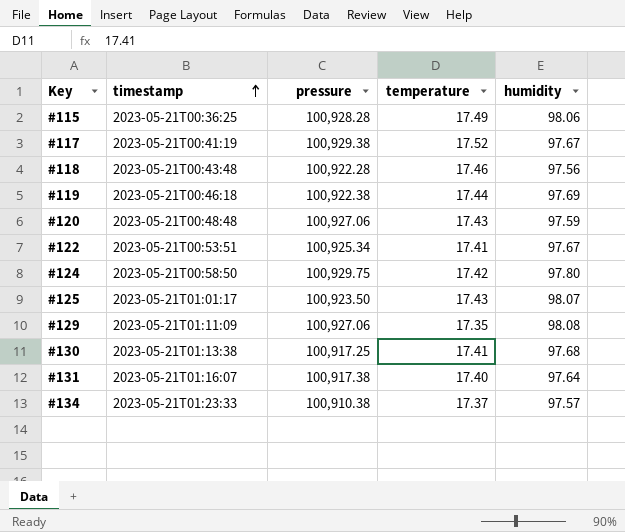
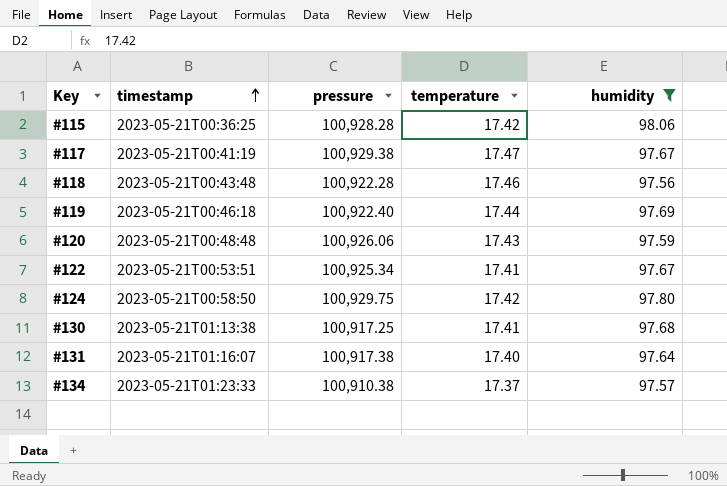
filter: none -> humidity <= 98.06
#115 | temperature: 17.49 -> 17.42
#117 | temperature: 17.52 -> 17.47
#119 | pressure: 100,922.38 -> 100,922.40
#120 | pressure: 100,927.06 -> 100,926.06

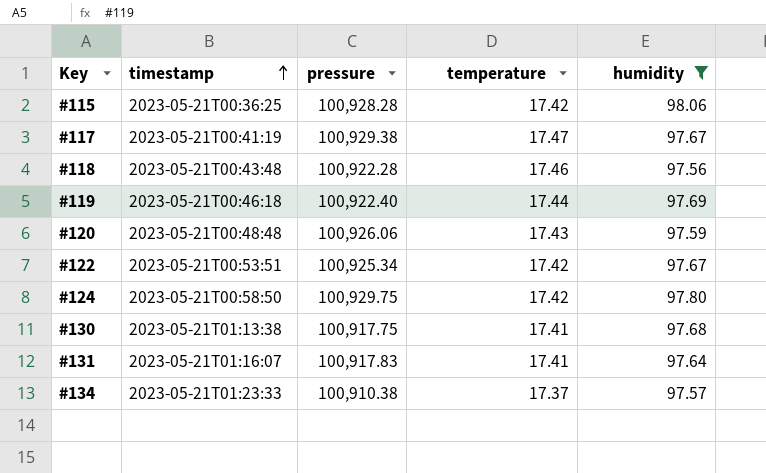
#122 | temperature: 17.41 -> 17.42
#130 | pressure: 100,917.25 -> 100,917.75
#131 | pressure: 100,917.38 -> 100,917.83
#131 | temperature: 17.40 -> 17.41

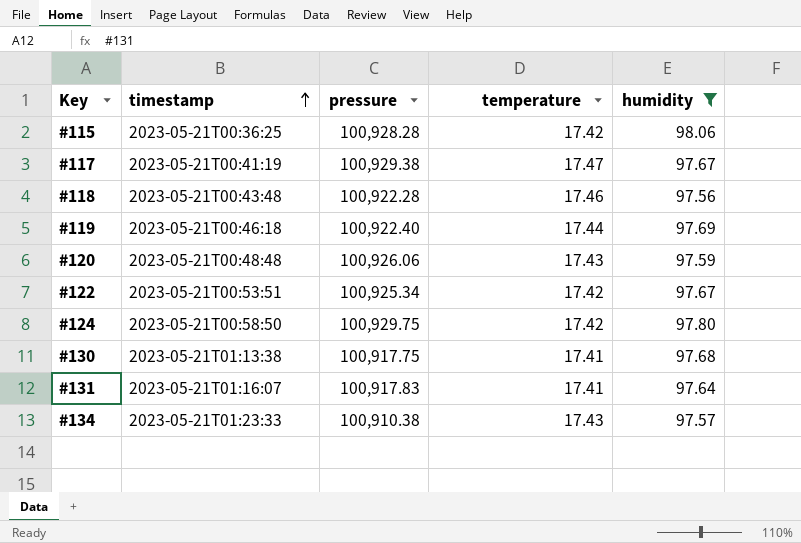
#134 | temperature: 17.37 -> 17.43

